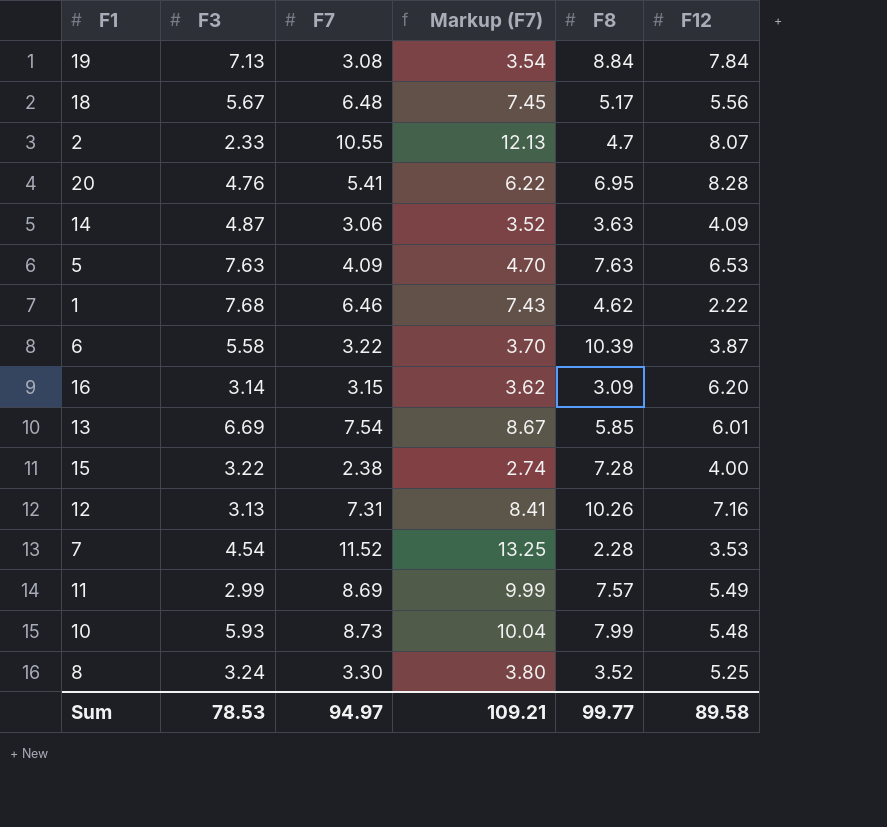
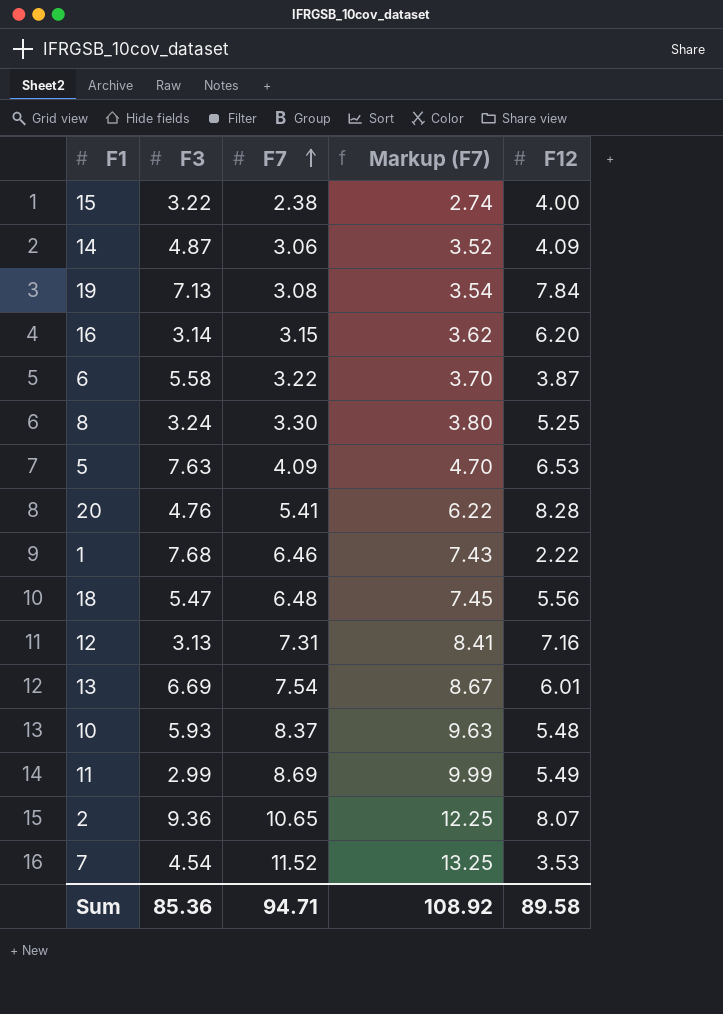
row order: none -> F7 ascending
column F8 | position: 5 -> none
18 | F3: 5.67 -> 5.47
10 | F7: 8.73 -> 8.37
10 | Markup (F7): 10.04 -> 9.63
2 | F3: 2.33 -> 9.36
2 | F7: 10.55 -> 10.65
2 | Markup (F7): 12.13 -> 12.25
Sum | F3: 78.53 -> 85.36
Sum | F7: 94.97 -> 94.71
Sum | Markup (F7): 109.21 -> 108.92

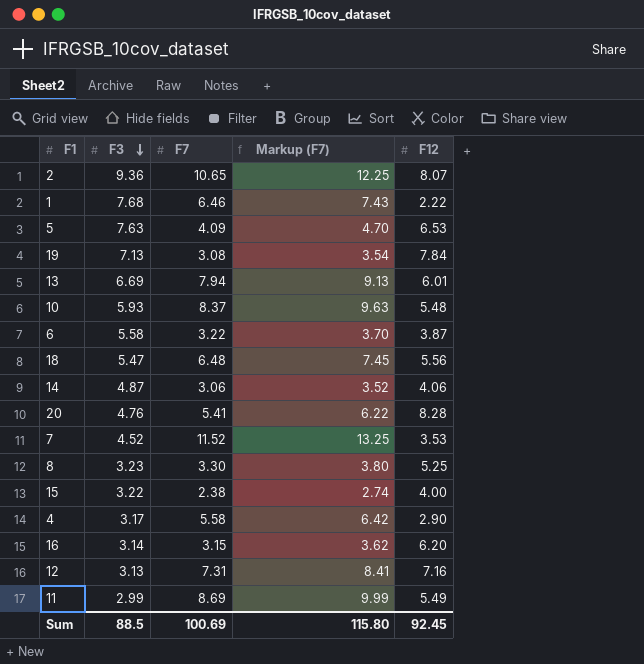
row order: F7 ascending -> F3 descending
13 | F7: 7.54 -> 7.94
13 | Markup (F7): 8.67 -> 9.13
14 | F12: 4.09 -> 4.06
7 | F3: 4.54 -> 4.52
8 | F3: 3.24 -> 3.23
row 4: none -> 3.17 | 5.58 | 6.42 | 2.90
Sum | F3: 85.36 -> 88.5
Sum | F7: 94.71 -> 100.69
Sum | Markup (F7): 108.92 -> 115.80
Sum | F12: 89.58 -> 92.45

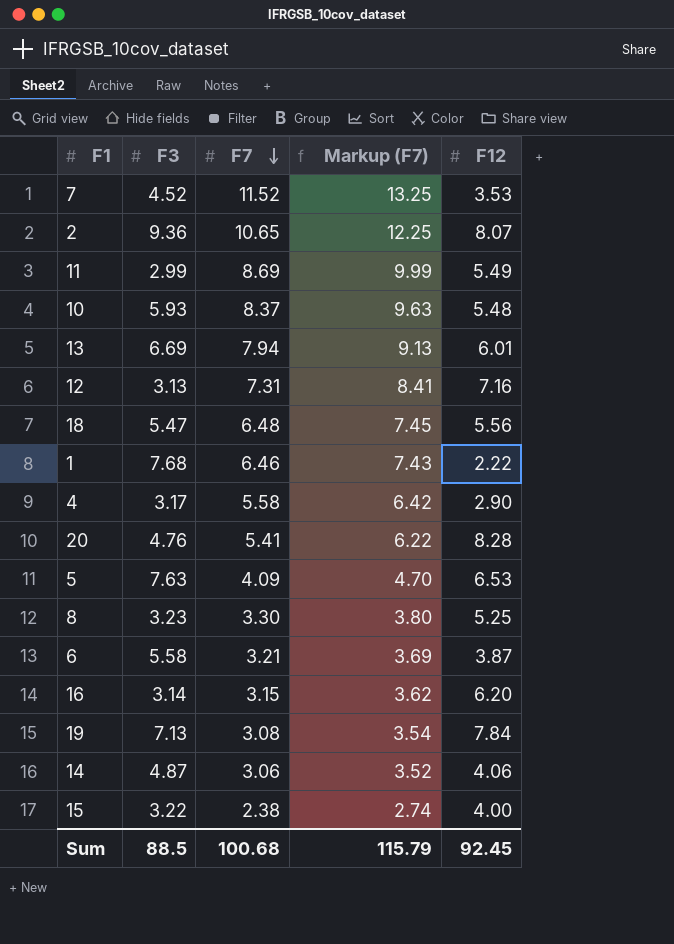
row order: F3 descending -> F7 descending
6 | F7: 3.22 -> 3.21
6 | Markup (F7): 3.70 -> 3.69
Sum | F7: 100.69 -> 100.68
Sum | Markup (F7): 115.80 -> 115.79

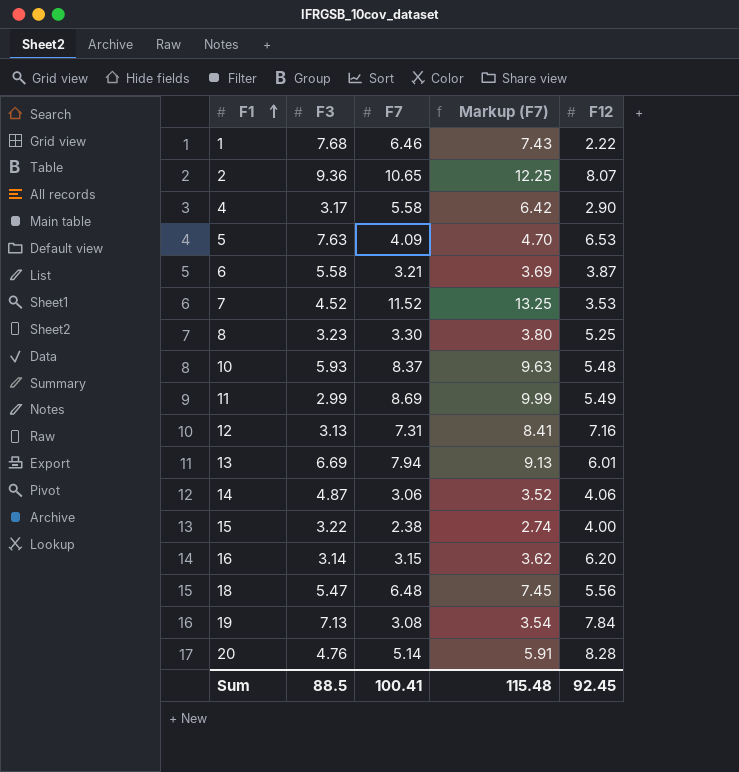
row order: F7 descending -> F1 ascending
20 | F7: 5.41 -> 5.14
20 | Markup (F7): 6.22 -> 5.91
Sum | F7: 100.68 -> 100.41
Sum | Markup (F7): 115.79 -> 115.48

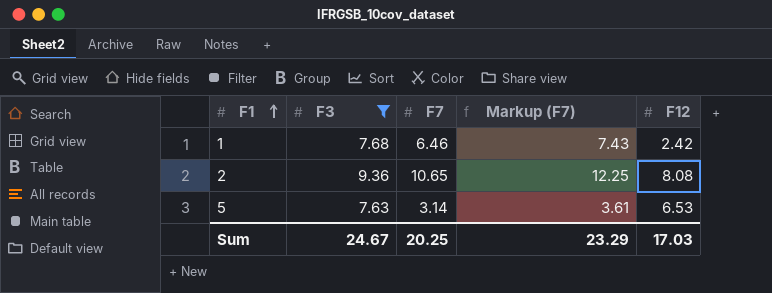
filter: none -> F3 >= 7.63
1 | F12: 2.22 -> 2.42
2 | F12: 8.07 -> 8.08
5 | F7: 4.09 -> 3.14
5 | Markup (F7): 4.70 -> 3.61
Sum | F3: 88.5 -> 24.67
Sum | F7: 100.41 -> 20.25
Sum | Markup (F7): 115.48 -> 23.29
Sum | F12: 92.45 -> 17.03

